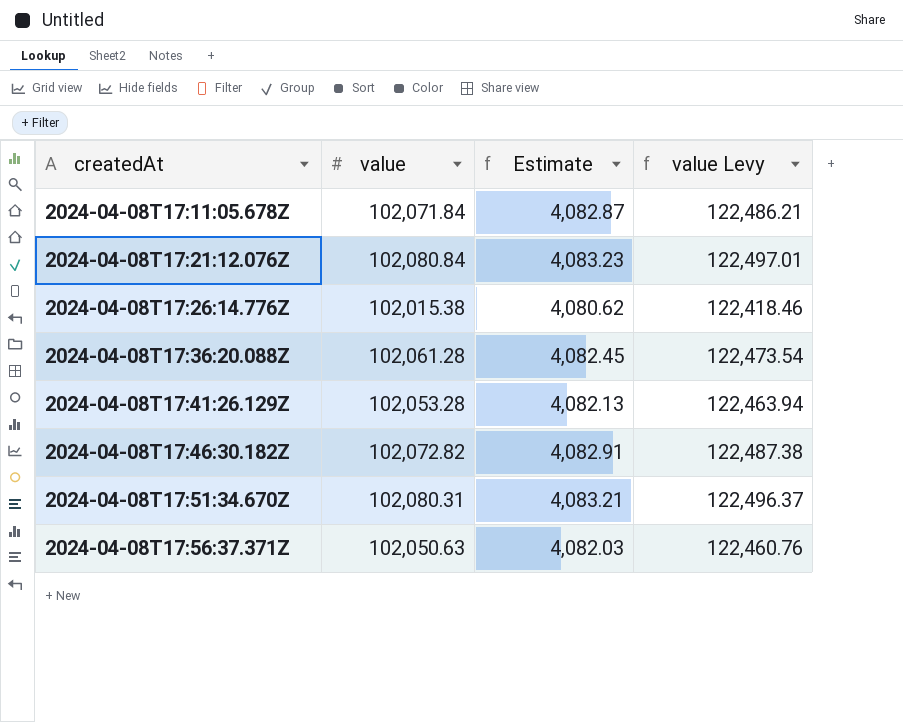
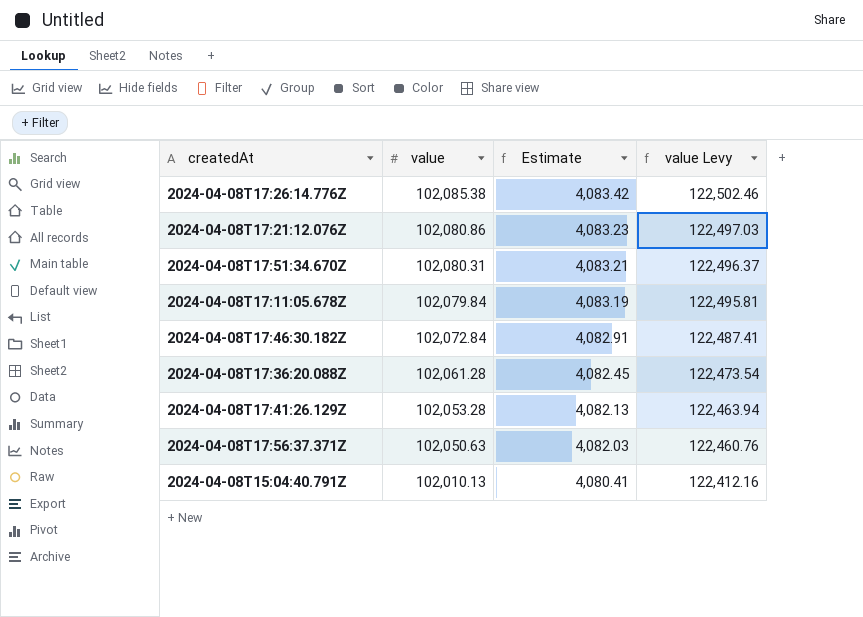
row order: createdAt ascending -> value descending
2024-04-08T17:26:14.776Z | value: 102,015.38 -> 102,085.38
2024-04-08T17:26:14.776Z | Estimate: 4,080.62 -> 4,083.42
2024-04-08T17:26:14.776Z | value Levy: 122,418.46 -> 122,502.46
2024-04-08T17:21:12.076Z | value: 102,080.84 -> 102,080.86
2024-04-08T17:21:12.076Z | value Levy: 122,497.01 -> 122,497.03
2024-04-08T17:11:05.678Z | value: 102,071.84 -> 102,079.84
2024-04-08T17:11:05.678Z | Estimate: 4,082.87 -> 4,083.19
2024-04-08T17:11:05.678Z | value Levy: 122,486.21 -> 122,495.81
2024-04-08T17:46:30.182Z | value: 102,072.82 -> 102,072.84
2024-04-08T17:46:30.182Z | value Levy: 122,487.38 -> 122,487.41
row 2024-04-08T15:04:40.791Z: none -> 102,010.13 | 4,080.41 | 122,412.16

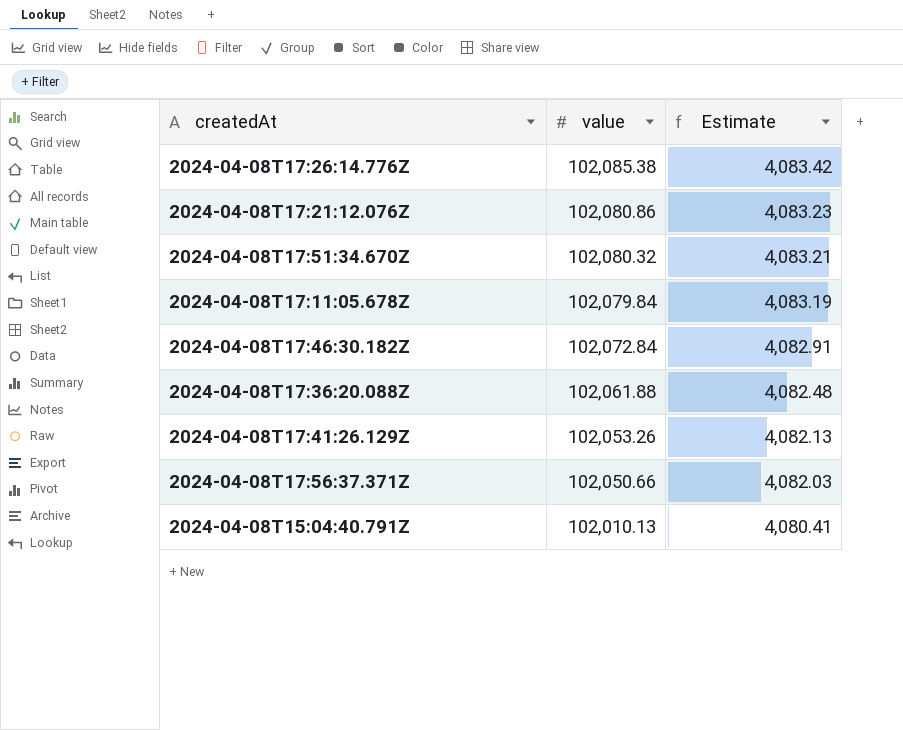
column value Levy | formula: [value] * 1.2 -> none
2024-04-08T17:51:34.670Z | value: 102,080.31 -> 102,080.32
2024-04-08T17:36:20.088Z | value: 102,061.28 -> 102,061.88
2024-04-08T17:36:20.088Z | Estimate: 4,082.45 -> 4,082.48
2024-04-08T17:41:26.129Z | value: 102,053.28 -> 102,053.26
2024-04-08T17:56:37.371Z | value: 102,050.63 -> 102,050.66

